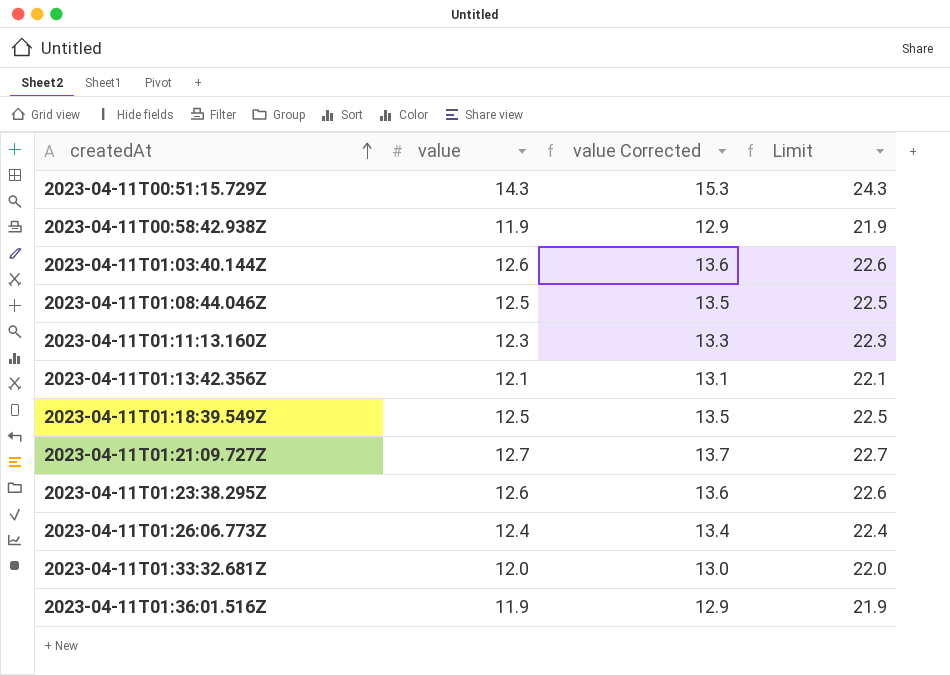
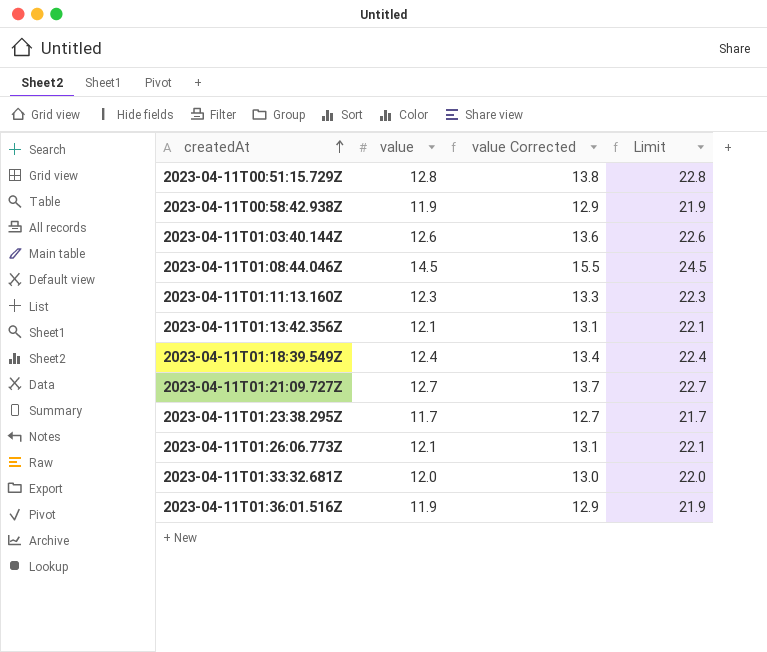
2023-04-11T00:51:15.729Z | value: 14.3 -> 12.8
2023-04-11T00:51:15.729Z | value Corrected: 15.3 -> 13.8
2023-04-11T00:51:15.729Z | Limit: 24.3 -> 22.8
2023-04-11T01:08:44.046Z | value: 12.5 -> 14.5
2023-04-11T01:08:44.046Z | value Corrected: 13.5 -> 15.5
2023-04-11T01:08:44.046Z | Limit: 22.5 -> 24.5
2023-04-11T01:18:39.549Z | value: 12.5 -> 12.4
2023-04-11T01:18:39.549Z | value Corrected: 13.5 -> 13.4
2023-04-11T01:18:39.549Z | Limit: 22.5 -> 22.4
2023-04-11T01:23:38.295Z | value: 12.6 -> 11.7
2023-04-11T01:23:38.295Z | value Corrected: 13.6 -> 12.7
2023-04-11T01:23:38.295Z | Limit: 22.6 -> 21.7
2023-04-11T01:26:06.773Z | value: 12.4 -> 12.1
2023-04-11T01:26:06.773Z | value Corrected: 13.4 -> 13.1
2023-04-11T01:26:06.773Z | Limit: 22.4 -> 22.1

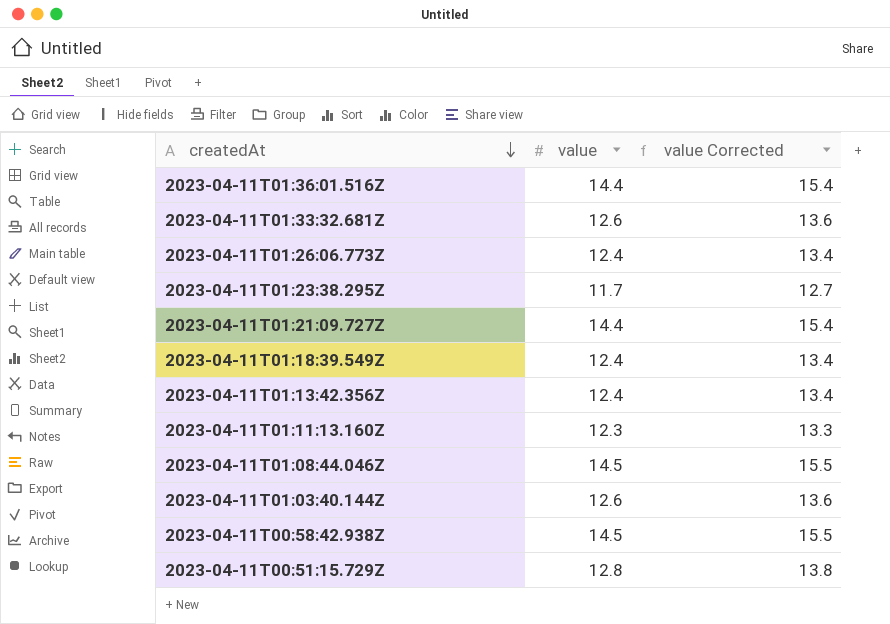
row order: createdAt ascending -> createdAt descending
column Limit | formula: [value] + 10 -> none
2023-04-11T01:36:01.516Z | value: 11.9 -> 14.4
2023-04-11T01:36:01.516Z | value Corrected: 12.9 -> 15.4
2023-04-11T01:33:32.681Z | value: 12.0 -> 12.6
2023-04-11T01:33:32.681Z | value Corrected: 13.0 -> 13.6
2023-04-11T01:26:06.773Z | value: 12.1 -> 12.4
2023-04-11T01:26:06.773Z | value Corrected: 13.1 -> 13.4
2023-04-11T01:21:09.727Z | value: 12.7 -> 14.4
2023-04-11T01:21:09.727Z | value Corrected: 13.7 -> 15.4
2023-04-11T01:13:42.356Z | value: 12.1 -> 12.4
2023-04-11T01:13:42.356Z | value Corrected: 13.1 -> 13.4
2023-04-11T00:58:42.938Z | value: 11.9 -> 14.5
2023-04-11T00:58:42.938Z | value Corrected: 12.9 -> 15.5

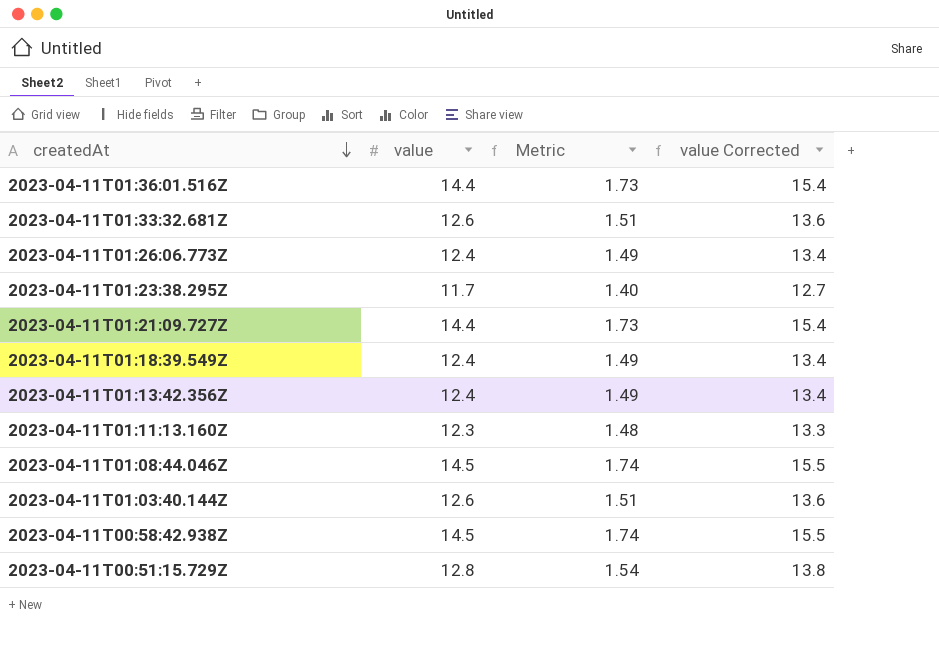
column Metric | formula: none -> [value] * 0.12

